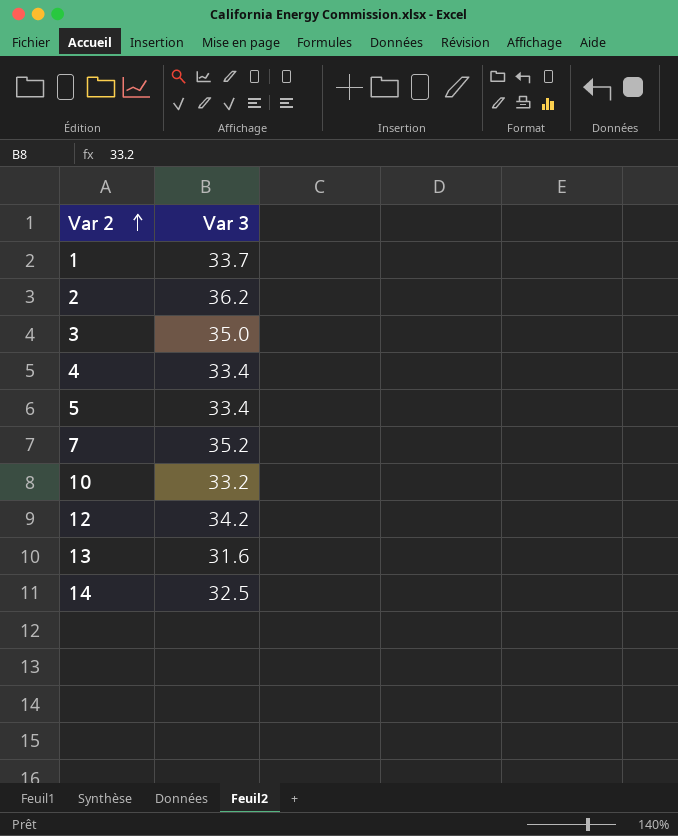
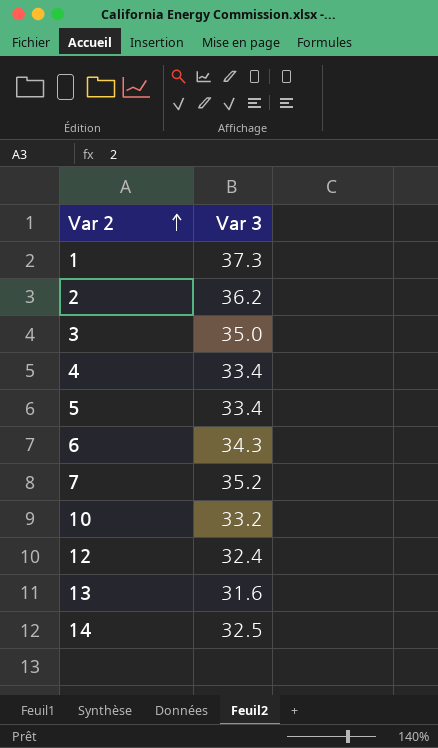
1 | Var 3: 33.7 -> 37.3
row 6: none -> 34.3
12 | Var 3: 34.2 -> 32.4

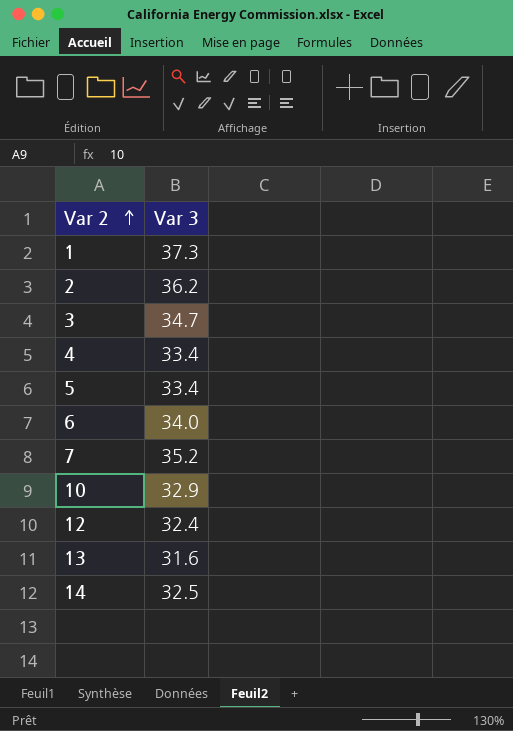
3 | Var 3: 35.0 -> 34.7
6 | Var 3: 34.3 -> 34.0
10 | Var 3: 33.2 -> 32.9

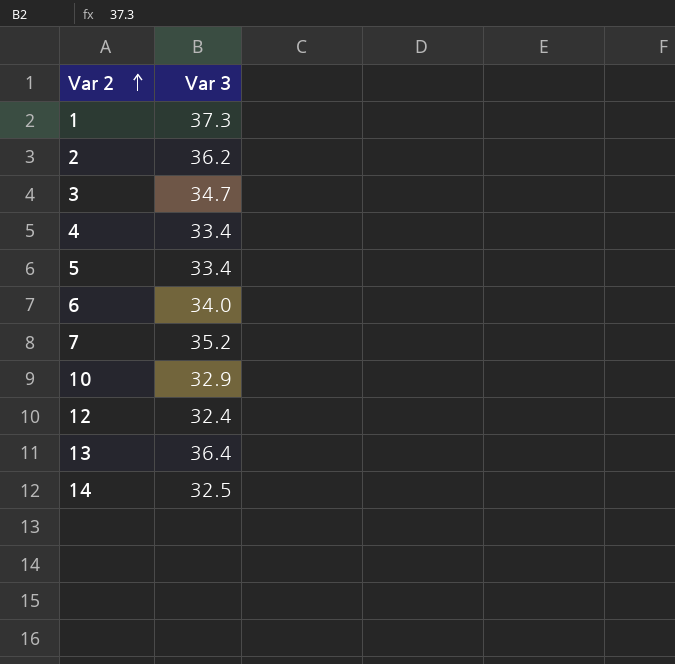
13 | Var 3: 31.6 -> 36.4

